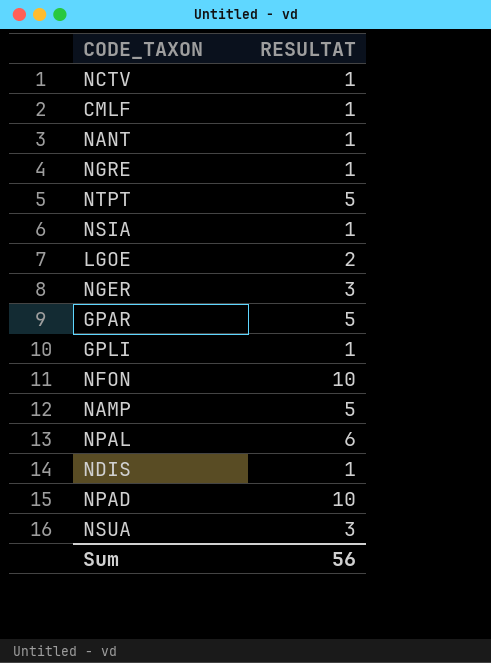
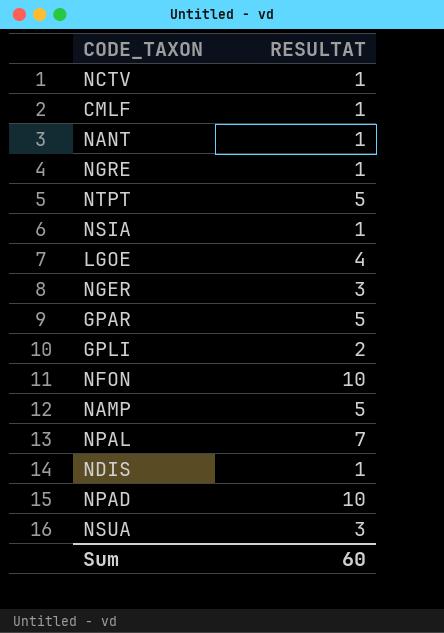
LGOE | RESULTAT: 2 -> 4
GPLI | RESULTAT: 1 -> 2
NPAL | RESULTAT: 6 -> 7
Sum | RESULTAT: 56 -> 60

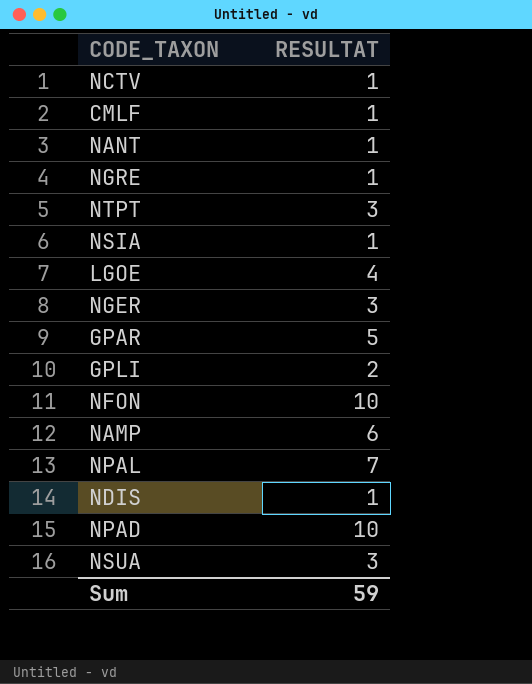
NTPT | RESULTAT: 5 -> 3
NAMP | RESULTAT: 5 -> 6
Sum | RESULTAT: 60 -> 59

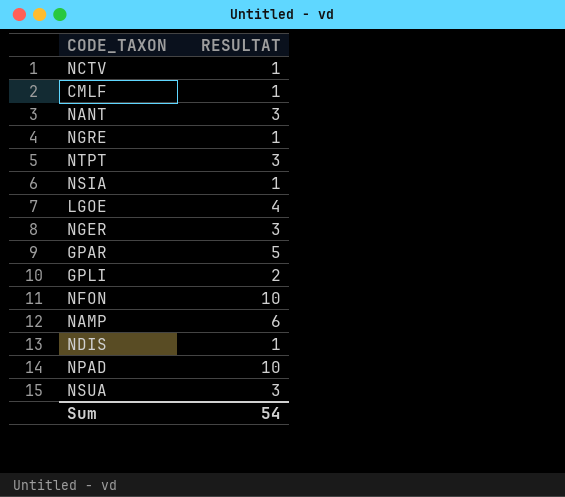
row NPAL: 7 -> none
NANT | RESULTAT: 1 -> 3
Sum | RESULTAT: 59 -> 54

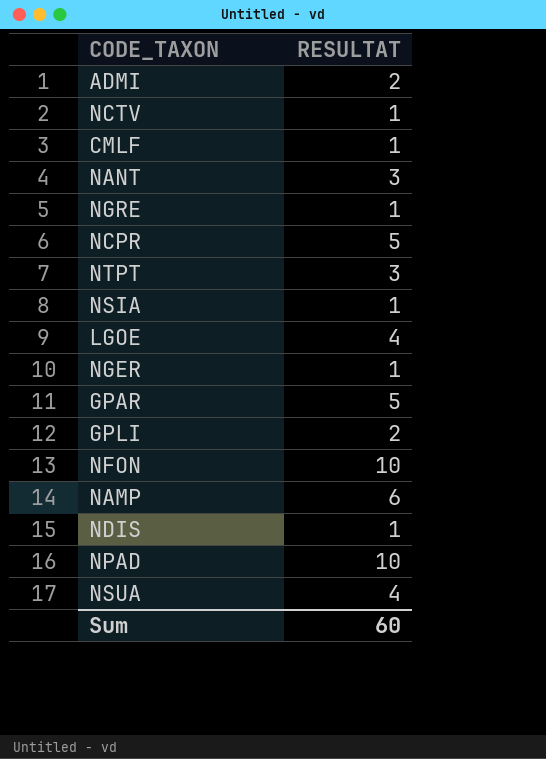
row ADMI: none -> 2
row NCPR: none -> 5
NGER | RESULTAT: 3 -> 1
NSUA | RESULTAT: 3 -> 4
Sum | RESULTAT: 54 -> 60

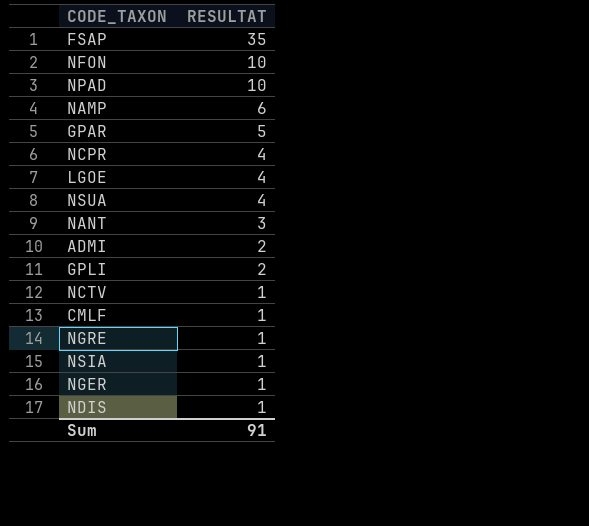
row order: none -> RESULTAT descending
row NTPT: 3 -> none
row FSAP: none -> 35
NCPR | RESULTAT: 5 -> 4
Sum | RESULTAT: 60 -> 91

